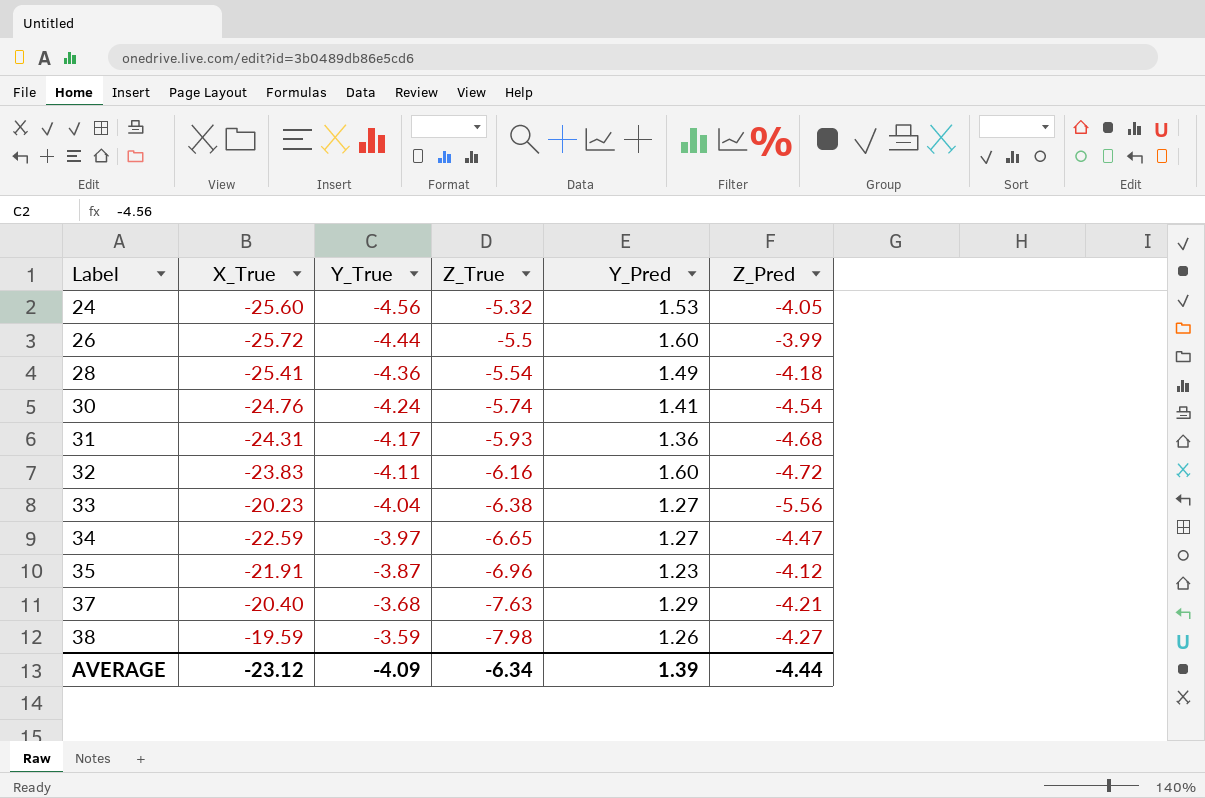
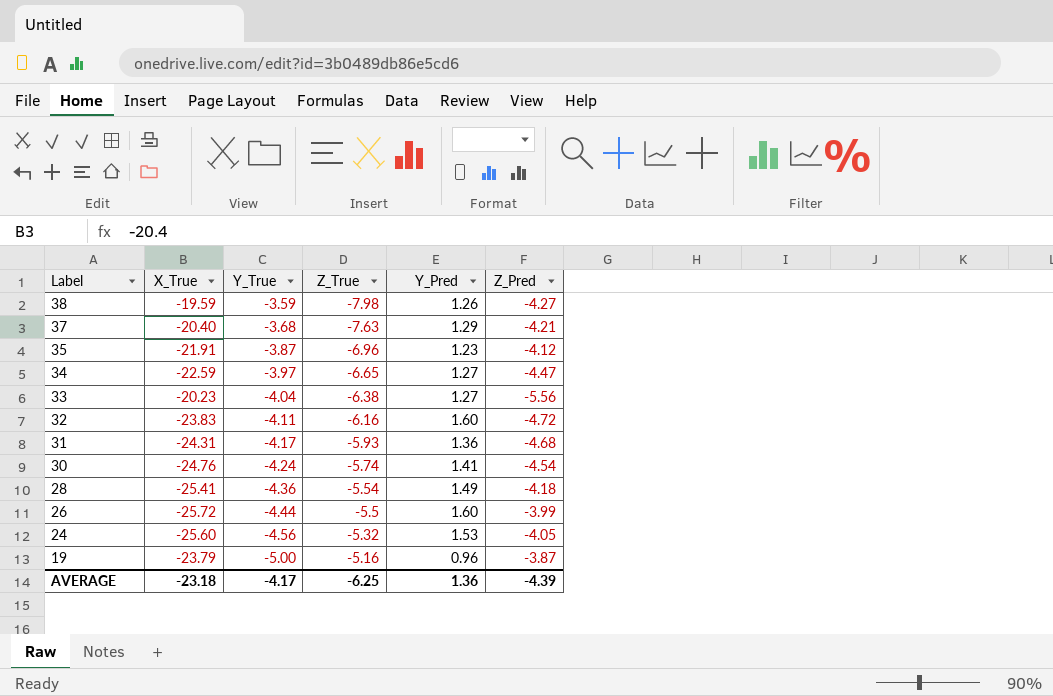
row order: Label ascending -> Label descending
row 19: none -> -23.79 | -5.00 | -5.16 | 0.96 | -3.87
AVERAGE | X_True: -23.12 -> -23.18
AVERAGE | Y_True: -4.09 -> -4.17
AVERAGE | Z_True: -6.34 -> -6.25
AVERAGE | Y_Pred: 1.39 -> 1.36
AVERAGE | Z_Pred: -4.44 -> -4.39

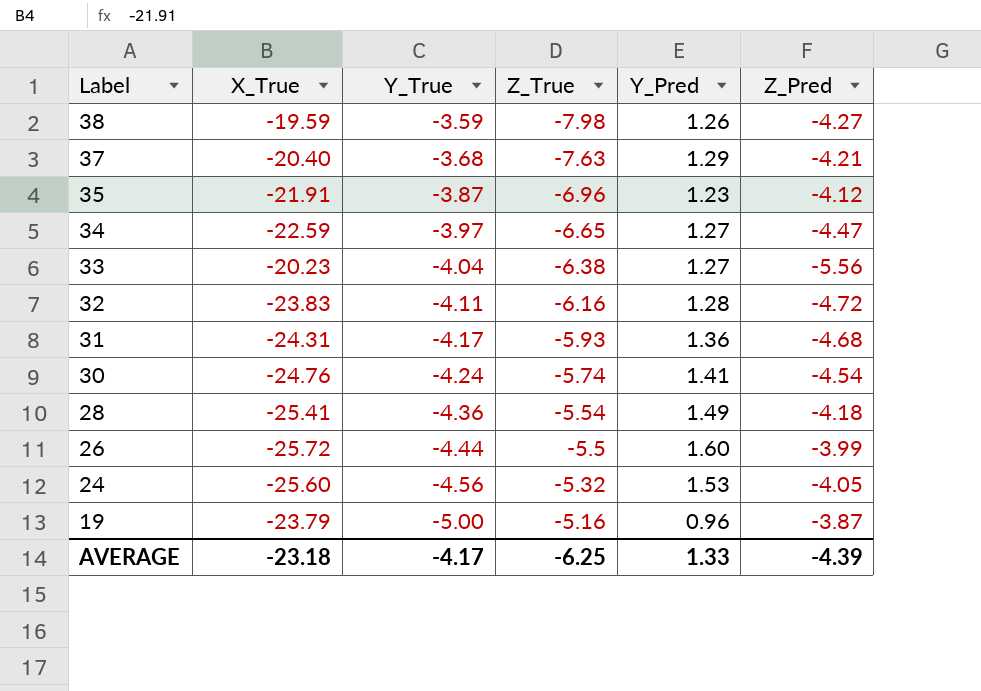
32 | Y_Pred: 1.60 -> 1.28
AVERAGE | Y_Pred: 1.36 -> 1.33

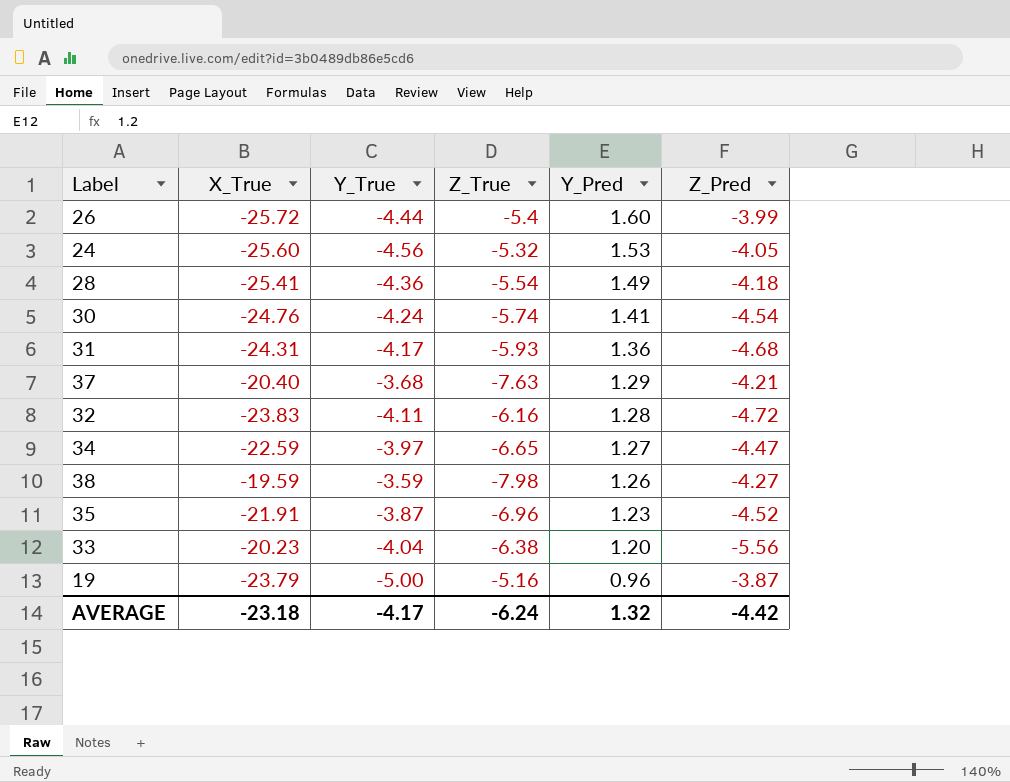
row order: Label descending -> Y_Pred descending
26 | Z_True: -5.5 -> -5.4
35 | Z_Pred: -4.12 -> -4.52
33 | Y_Pred: 1.27 -> 1.20
AVERAGE | Z_True: -6.25 -> -6.24
AVERAGE | Y_Pred: 1.33 -> 1.32
AVERAGE | Z_Pred: -4.39 -> -4.42

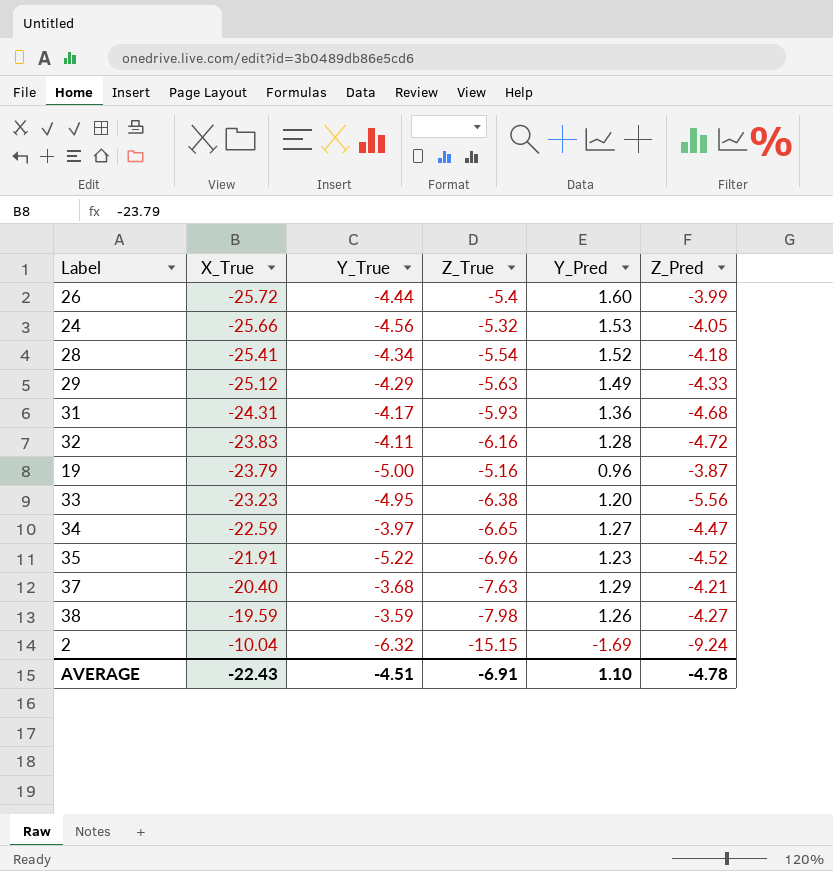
row order: Y_Pred descending -> X_True ascending
row 30: -24.76 | -4.24 | -5.74 | 1.41 | -4.54 -> none
24 | X_True: -25.60 -> -25.66
28 | Y_True: -4.36 -> -4.34
28 | Y_Pred: 1.49 -> 1.52
row 29: none -> -25.12 | -4.29 | -5.63 | 1.49 | -4.33
33 | X_True: -20.23 -> -23.23
33 | Y_True: -4.04 -> -4.95
35 | Y_True: -3.87 -> -5.22
row 2: none -> -10.04 | -6.32 | -15.15 | -1.69 | -9.24
AVERAGE | X_True: -23.18 -> -22.43
AVERAGE | Y_True: -4.17 -> -4.51
AVERAGE | Z_True: -6.24 -> -6.91
AVERAGE | Y_Pred: 1.32 -> 1.10
AVERAGE | Z_Pred: -4.42 -> -4.78

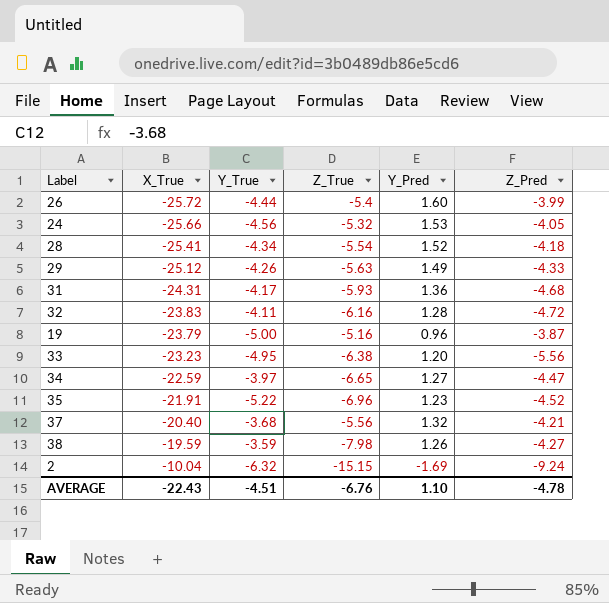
29 | Y_True: -4.29 -> -4.26
37 | Z_True: -7.63 -> -5.56
37 | Y_Pred: 1.29 -> 1.32
AVERAGE | Z_True: -6.91 -> -6.76

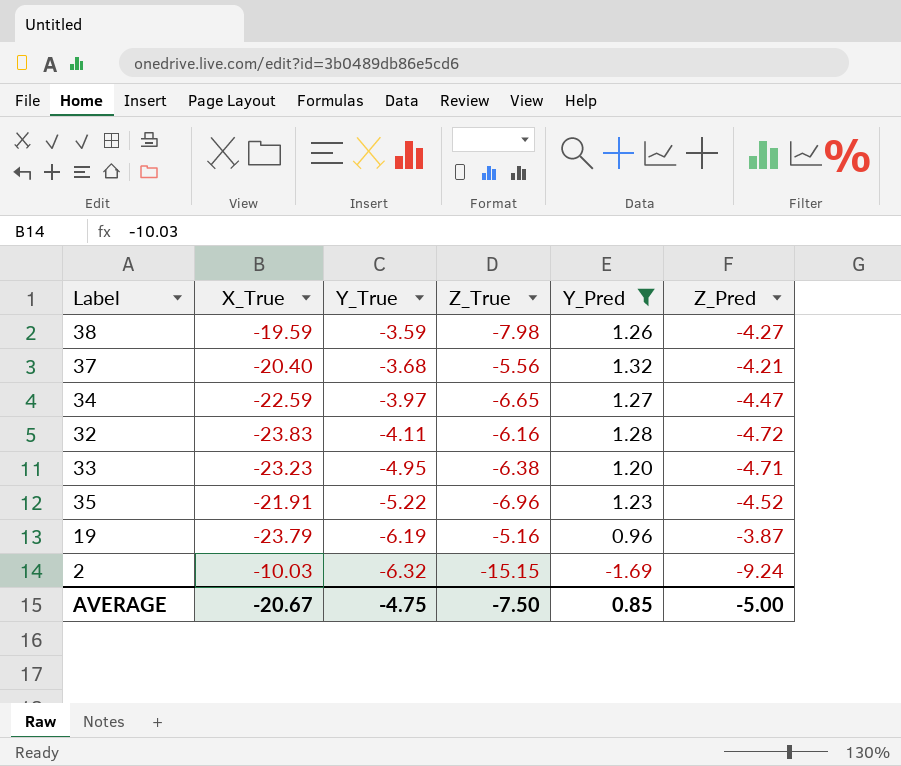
filter: none -> Y_Pred <= 1.32
row order: X_True ascending -> Y_True descending
33 | Z_Pred: -5.56 -> -4.71
19 | Y_True: -5.00 -> -6.19
2 | X_True: -10.04 -> -10.03
AVERAGE | X_True: -22.43 -> -20.67
AVERAGE | Y_True: -4.51 -> -4.75
AVERAGE | Z_True: -6.76 -> -7.50
AVERAGE | Y_Pred: 1.10 -> 0.85
AVERAGE | Z_Pred: -4.78 -> -5.00

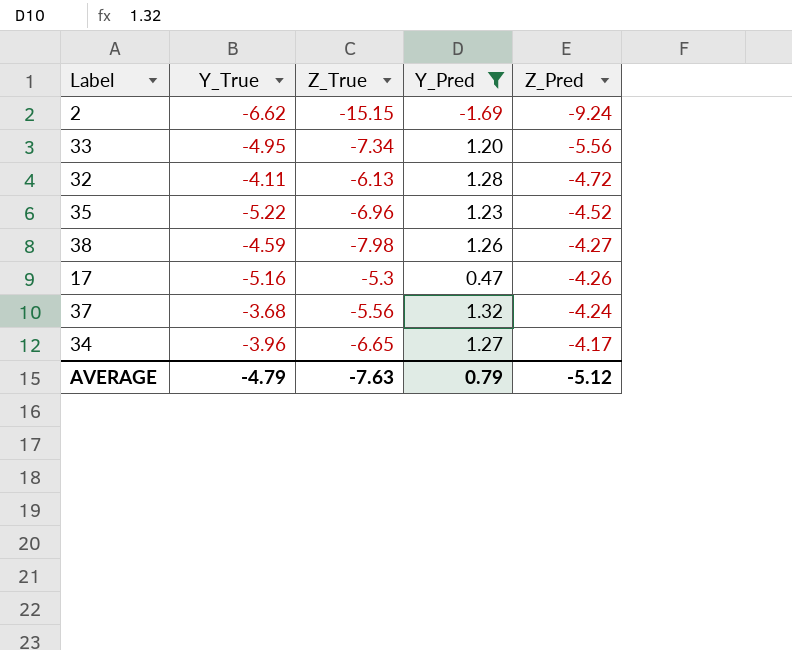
row order: Y_True descending -> Z_Pred ascending
column X_True | position: 2 -> none
row 19: -23.79 | -6.19 | -5.16 | 0.96 | -3.87 -> none
2 | Y_True: -6.32 -> -6.62
33 | Z_True: -6.38 -> -7.34
33 | Z_Pred: -4.71 -> -5.56
32 | Z_True: -6.16 -> -6.13
38 | Y_True: -3.59 -> -4.59
row 17: none -> -5.16 | -5.3 | 0.47 | -4.26
37 | Z_Pred: -4.21 -> -4.24
34 | Y_True: -3.97 -> -3.96
34 | Z_Pred: -4.47 -> -4.17
AVERAGE | Y_True: -4.75 -> -4.79
AVERAGE | Z_True: -7.50 -> -7.63
AVERAGE | Y_Pred: 0.85 -> 0.79
AVERAGE | Z_Pred: -5.00 -> -5.12

